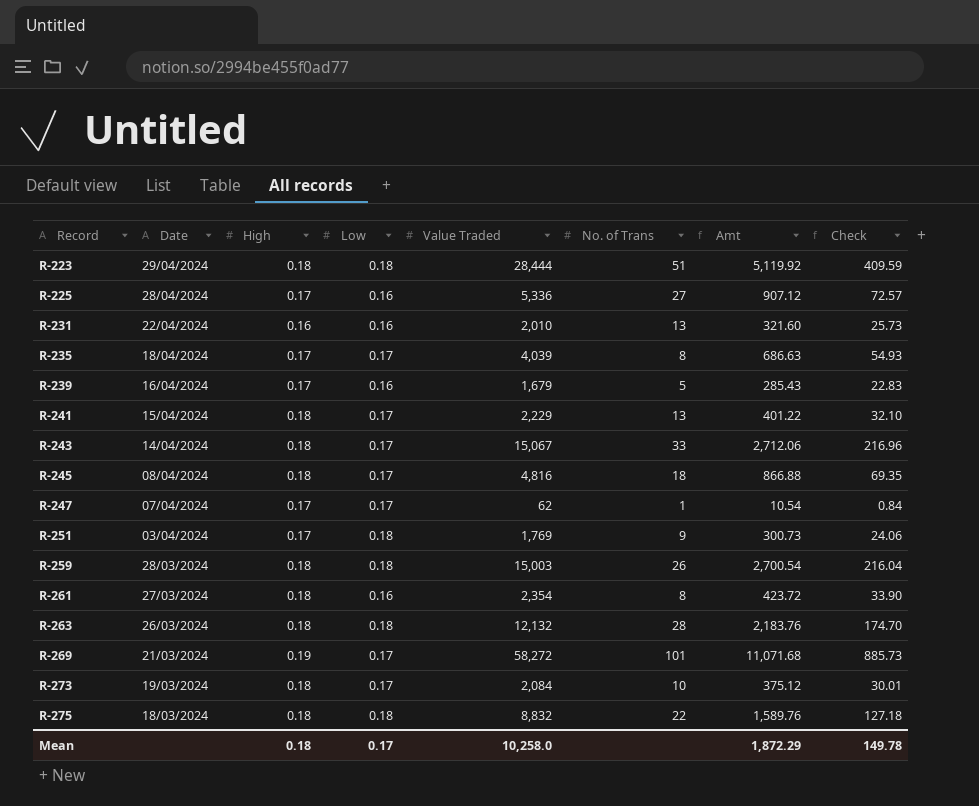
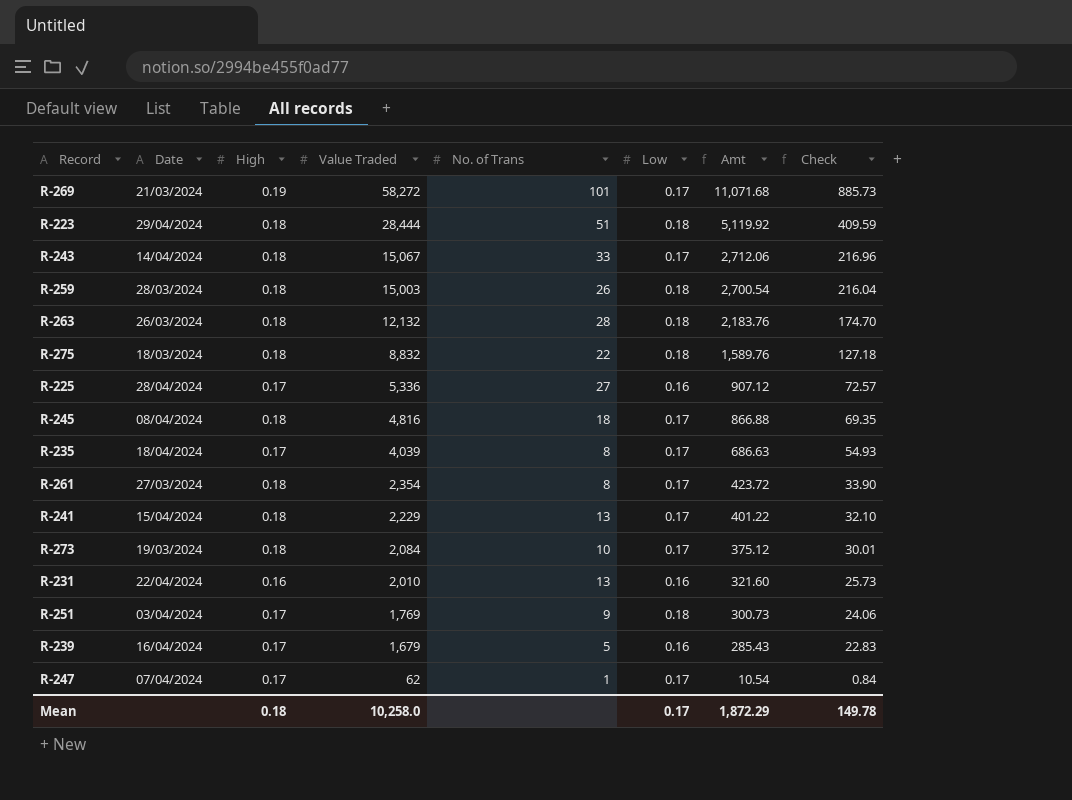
row order: Record ascending -> Value Traded descending
column Low | position: 4 -> 6
R-261 | Low: 0.16 -> 0.17

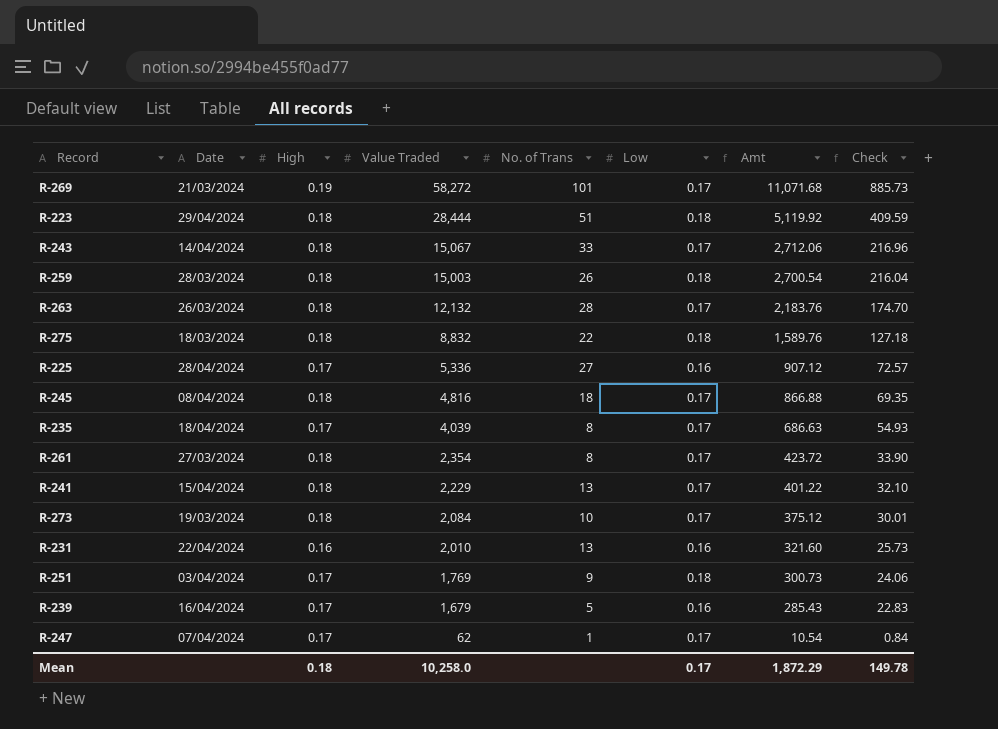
R-263 | Low: 0.18 -> 0.17

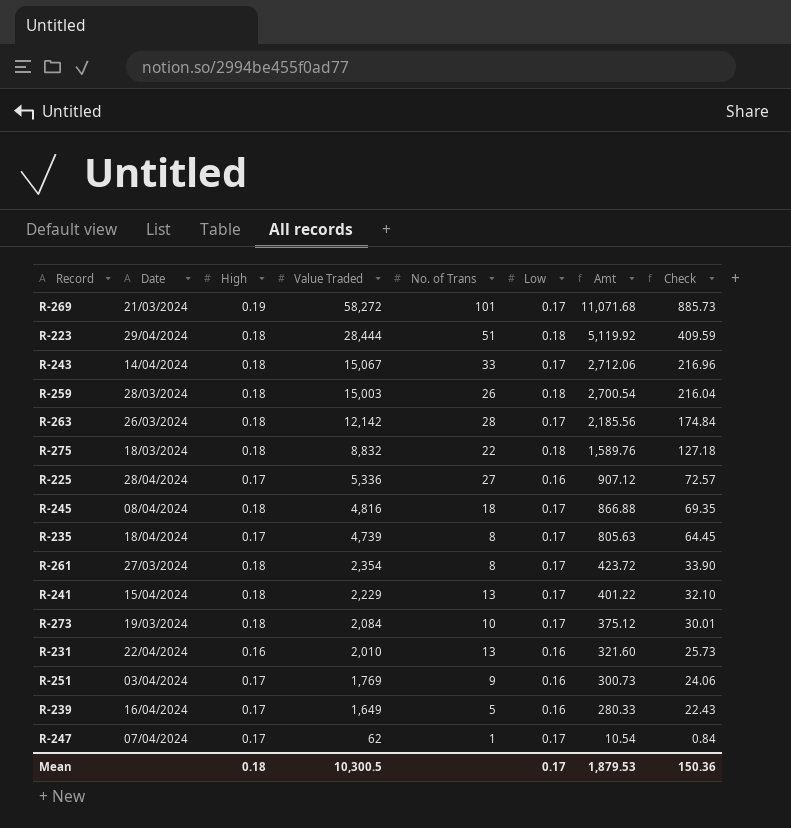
R-263 | Value Traded: 12,132 -> 12,142
R-263 | Amt: 2,183.76 -> 2,185.56
R-263 | Check: 174.70 -> 174.84
R-235 | Value Traded: 4,039 -> 4,739
R-235 | Amt: 686.63 -> 805.63
R-235 | Check: 54.93 -> 64.45
R-251 | Low: 0.18 -> 0.16
R-239 | Value Traded: 1,679 -> 1,649
R-239 | Amt: 285.43 -> 280.33
R-239 | Check: 22.83 -> 22.43
Mean | Value Traded: 10,258.0 -> 10,300.5
Mean | Amt: 1,872.29 -> 1,879.53
Mean | Check: 149.78 -> 150.36

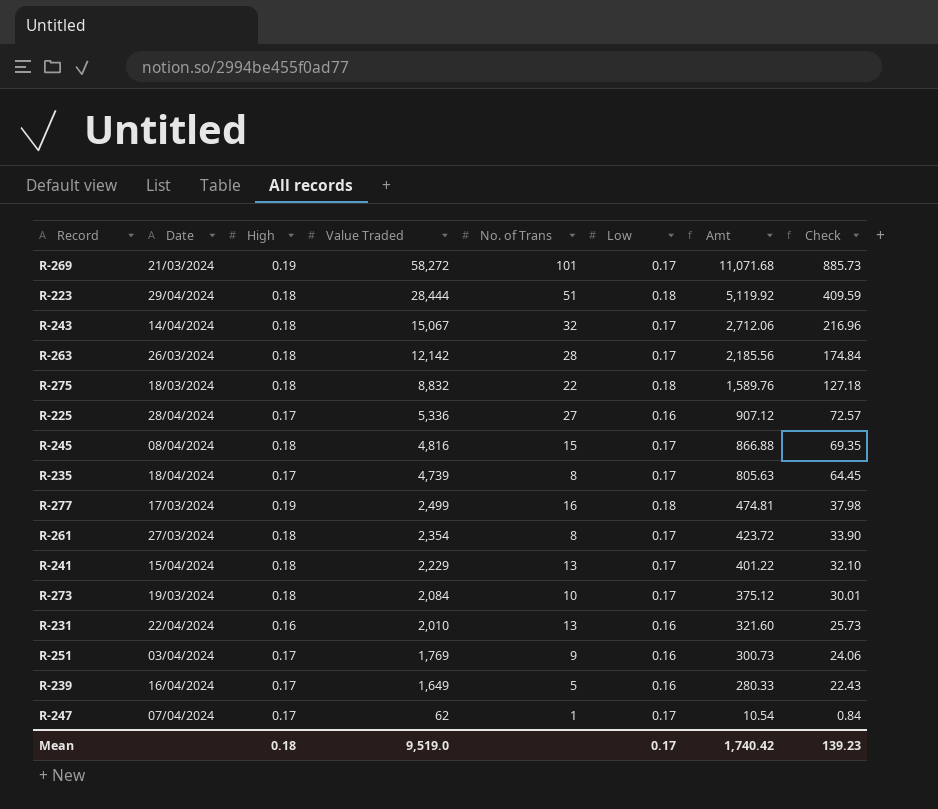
row R-259: 28/03/2024 | 0.18 | 15,003 | 26 | 0.18 | 2,700.54 | 216.04 -> none
R-243 | No. of Trans: 33 -> 32
R-245 | No. of Trans: 18 -> 15
row R-277: none -> 17/03/2024 | 0.19 | 2,499 | 16 | 0.18 | 474.81 | 37.98
Mean | Value Traded: 10,300.5 -> 9,519.0
Mean | Amt: 1,879.53 -> 1,740.42
Mean | Check: 150.36 -> 139.23

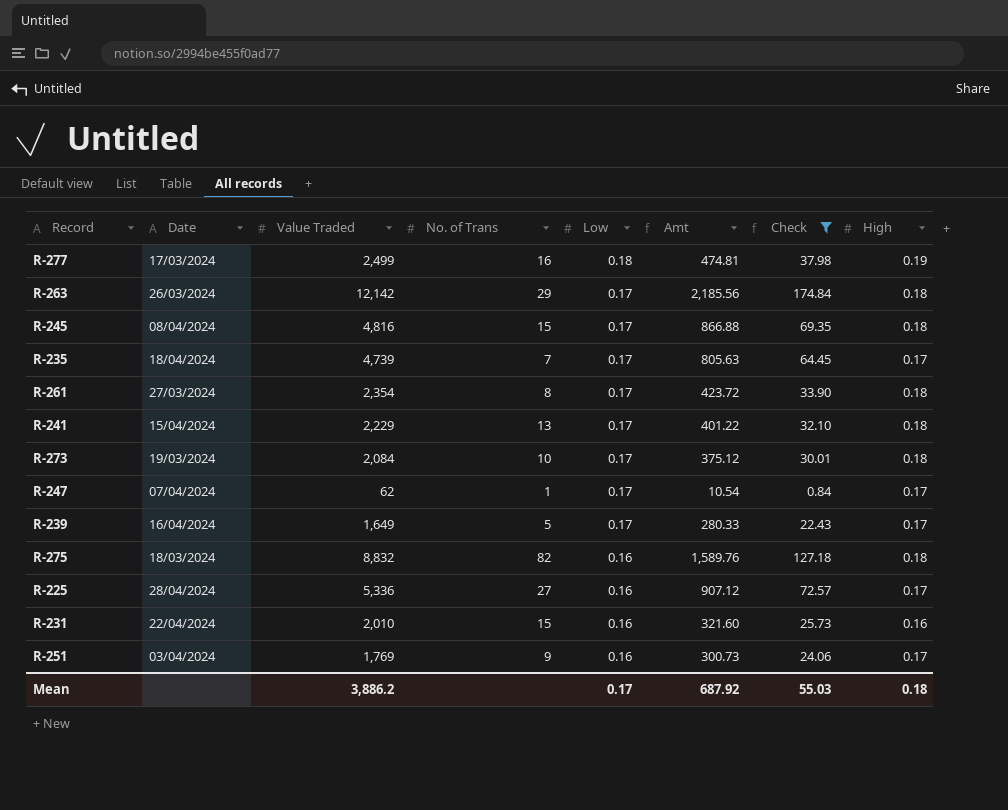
filter: none -> Check <= 174.84
row order: Value Traded descending -> Low descending
column High | position: 3 -> 8
R-263 | No. of Trans: 28 -> 29
R-235 | No. of Trans: 8 -> 7
R-239 | Low: 0.16 -> 0.17
R-275 | No. of Trans: 22 -> 82
R-275 | Low: 0.18 -> 0.16
R-231 | No. of Trans: 13 -> 15
Mean | Value Traded: 9,519.0 -> 3,886.2
Mean | Amt: 1,740.42 -> 687.92
Mean | Check: 139.23 -> 55.03

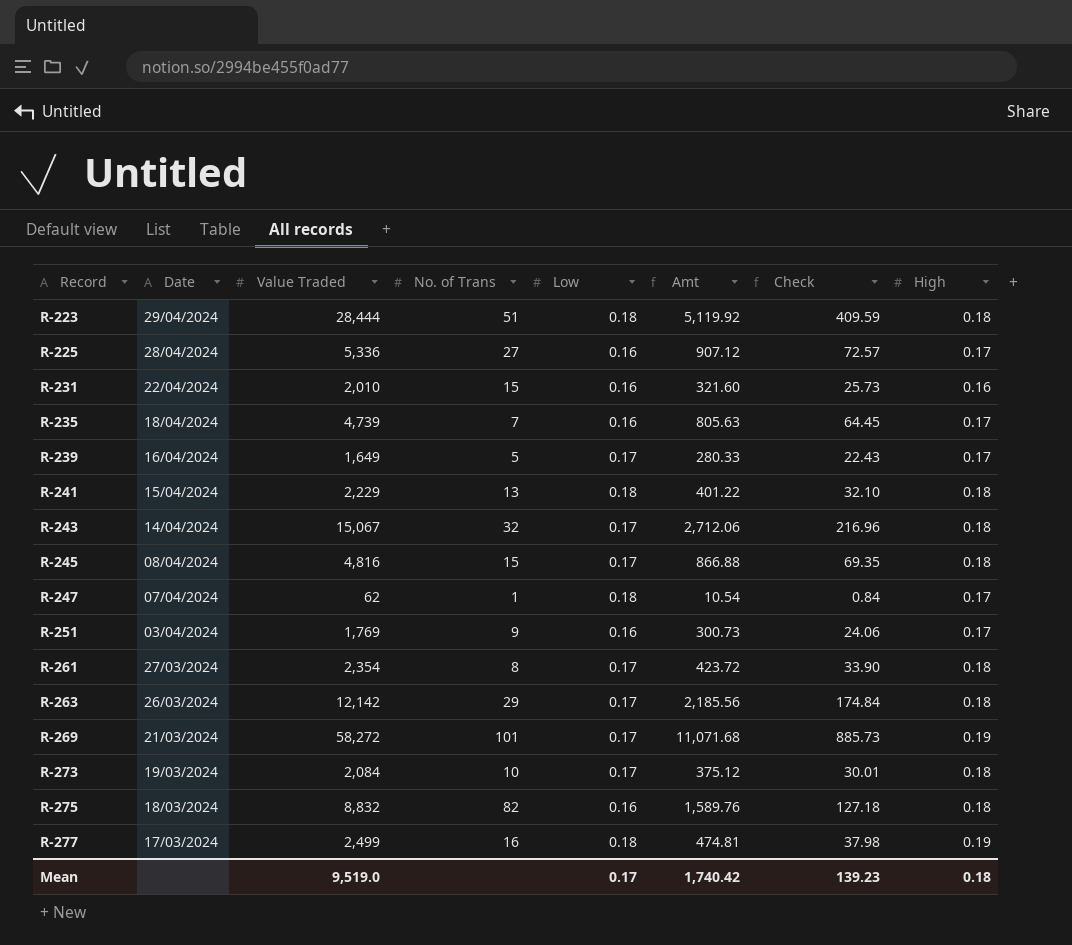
filter: Check <= 174.84 -> none
row order: Low descending -> Record ascending
R-235 | Low: 0.17 -> 0.16
R-241 | Low: 0.17 -> 0.18
R-247 | Low: 0.17 -> 0.18
Mean | Value Traded: 3,886.2 -> 9,519.0
Mean | Amt: 687.92 -> 1,740.42
Mean | Check: 55.03 -> 139.23

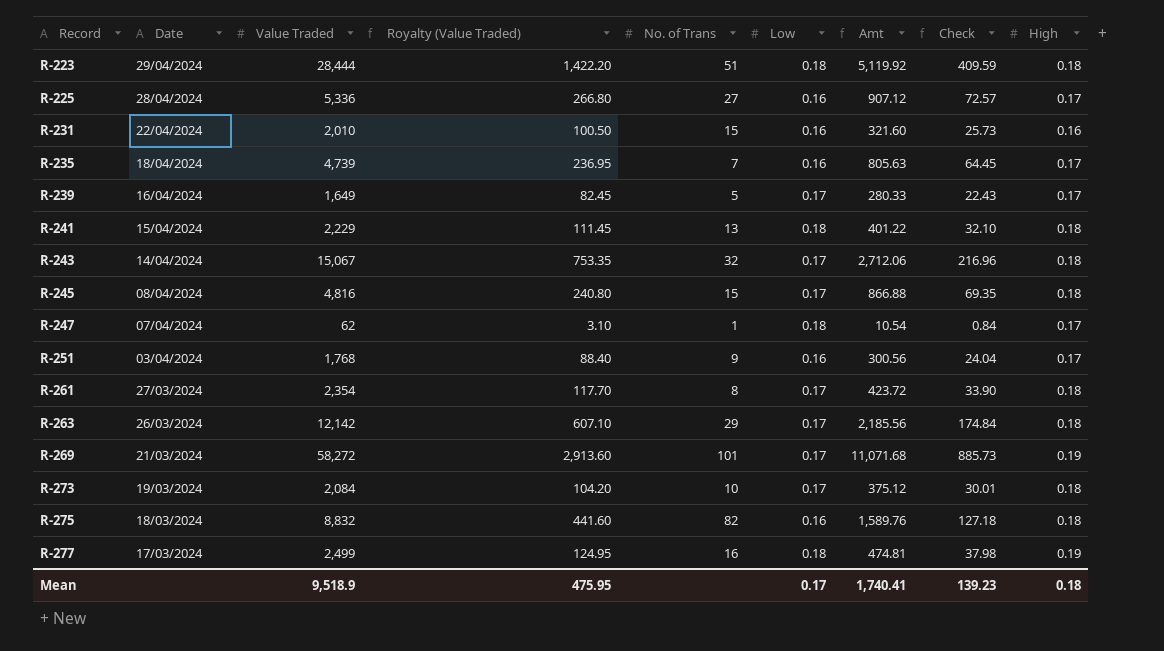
column Royalty (Value Traded) | formula: none -> [Value Traded] * 0.05
R-251 | Value Traded: 1,769 -> 1,768
R-251 | Amt: 300.73 -> 300.56
R-251 | Check: 24.06 -> 24.04
Mean | Value Traded: 9,519.0 -> 9,518.9
Mean | Amt: 1,740.42 -> 1,740.41

